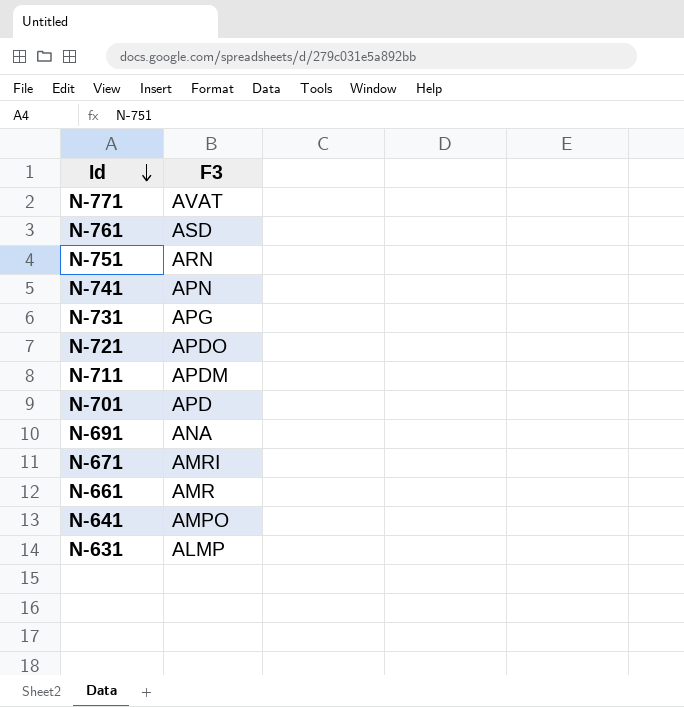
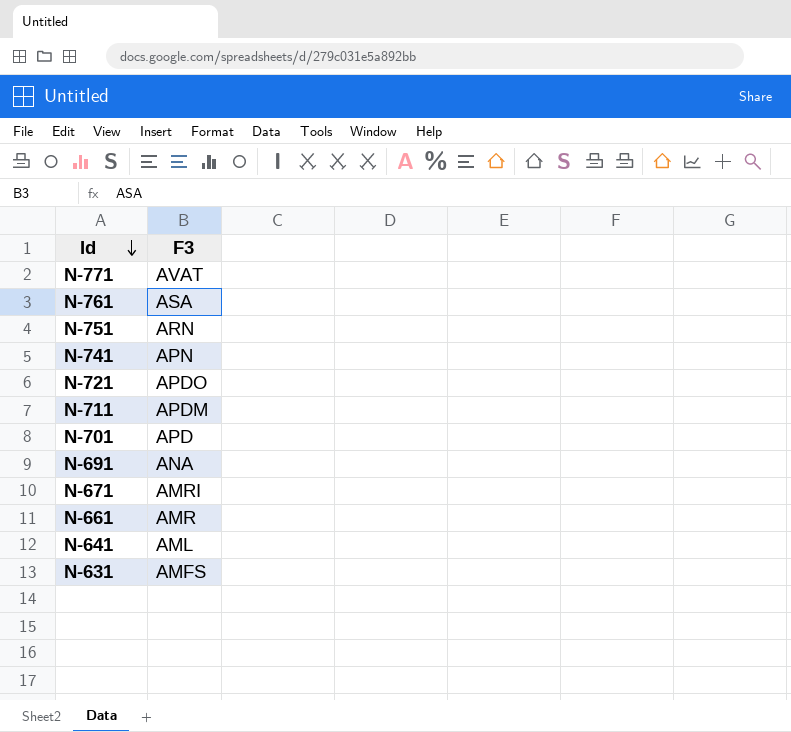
row N-731: APG -> none
N-761 | F3: ASD -> ASA
N-641 | F3: AMPO -> AML
N-631 | F3: ALMP -> AMFS

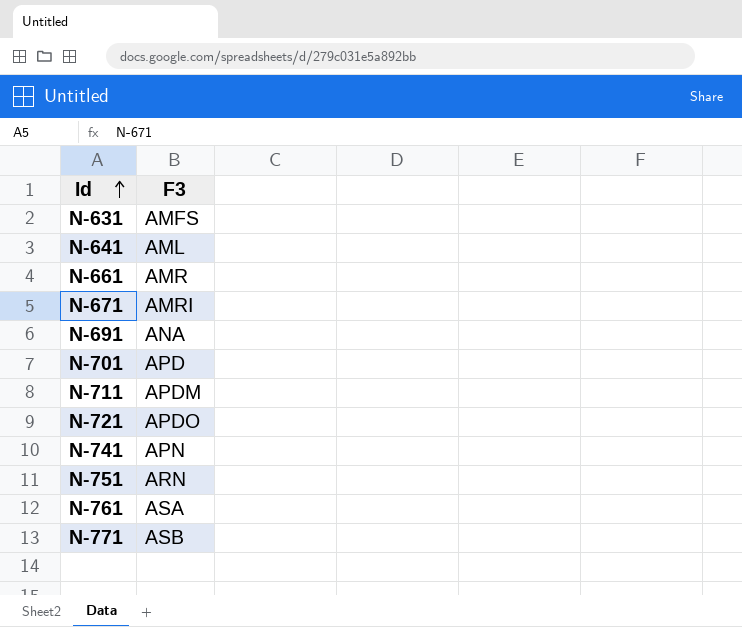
row order: Id descending -> Id ascending
N-771 | F3: AVAT -> ASB

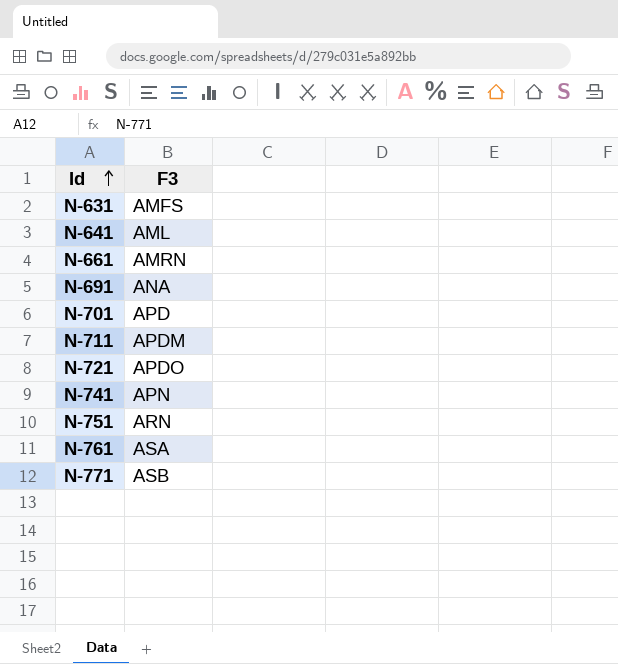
row N-671: AMRI -> none
N-661 | F3: AMR -> AMRN

